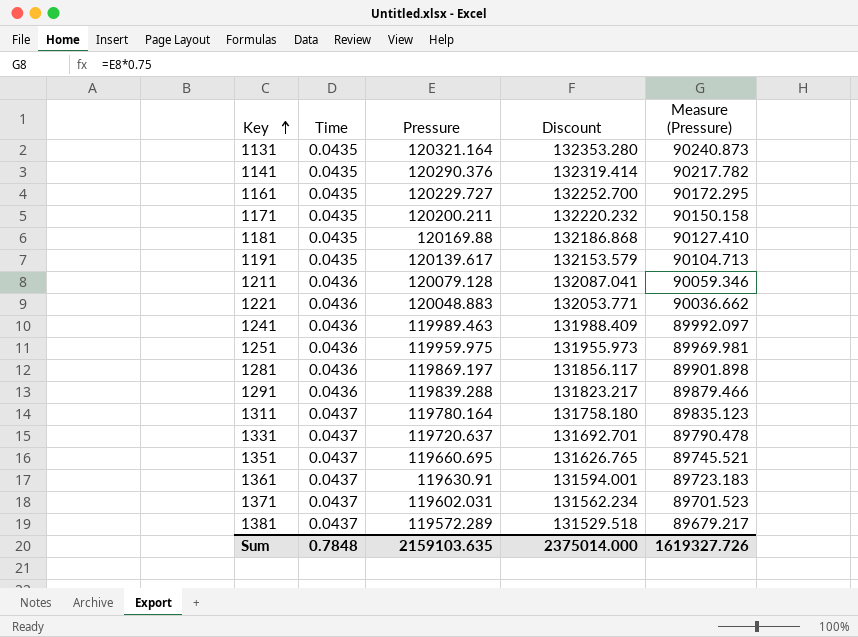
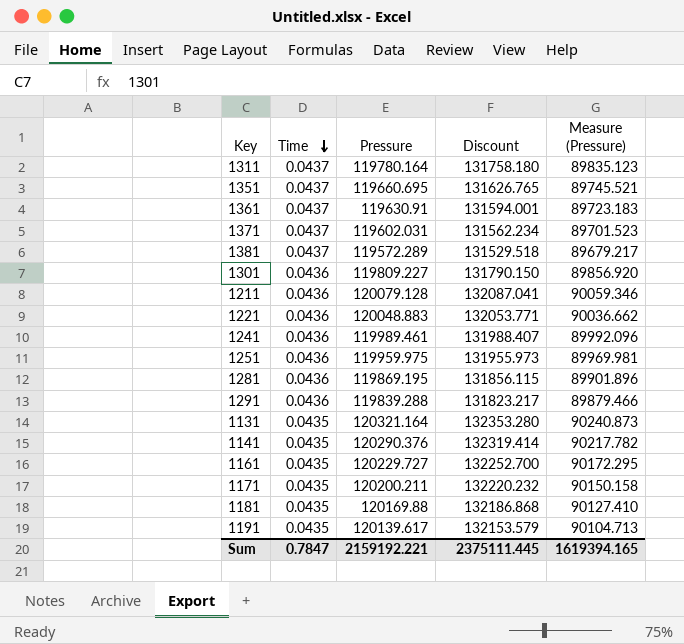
row order: Key ascending -> Time descending
row 1331: 0.0437 | 119720.637 | 131692.701 | 89790.478 -> none
row 1301: none -> 0.0436 | 119809.227 | 131790.150 | 89856.920
1241 | Pressure: 119989.463 -> 119989.461
1241 | Discount: 131988.409 -> 131988.407
1241 | Measure (Pressure): 89992.097 -> 89992.096
1281 | Pressure: 119869.197 -> 119869.195
1281 | Discount: 131856.117 -> 131856.115
1281 | Measure (Pressure): 89901.898 -> 89901.896
Sum | Time: 0.7848 -> 0.7847
Sum | Pressure: 2159103.635 -> 2159192.221
Sum | Discount: 2375014.000 -> 2375111.445
Sum | Measure (Pressure): 1619327.726 -> 1619394.165

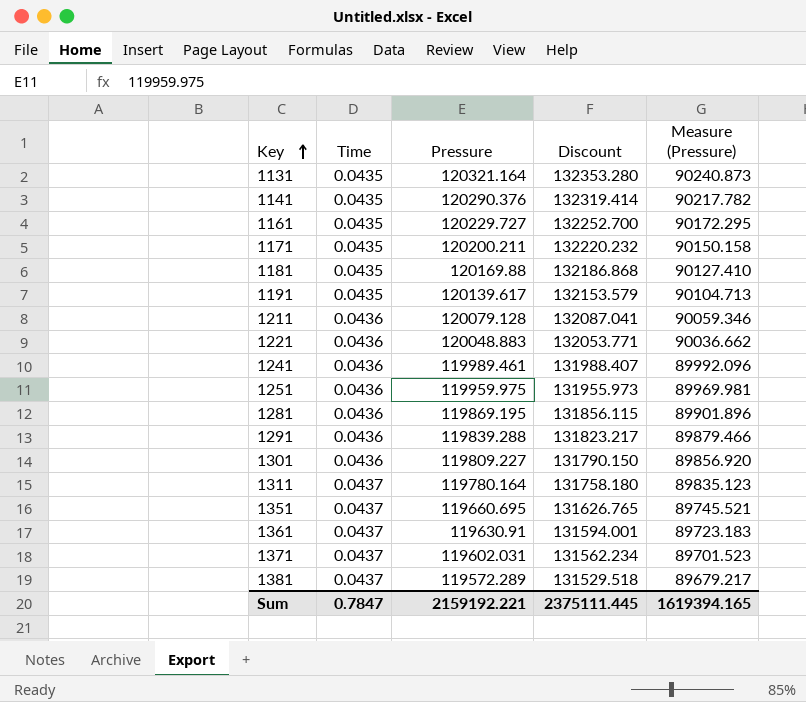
row order: Time descending -> Key ascending

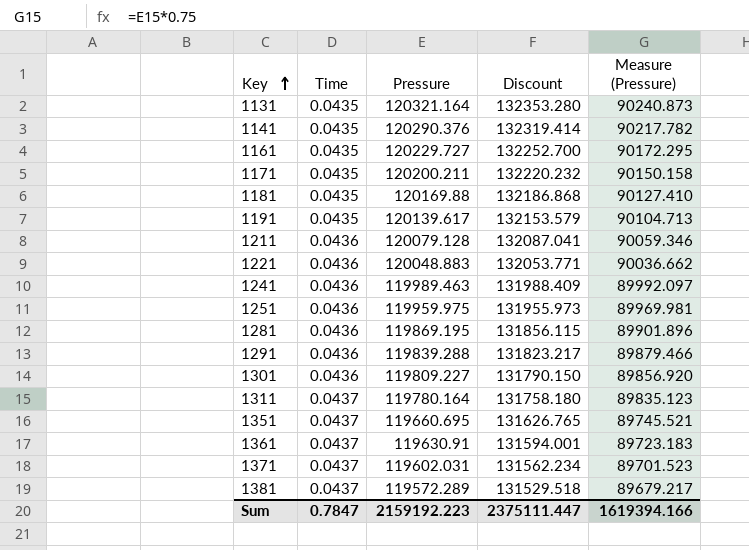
1241 | Pressure: 119989.461 -> 119989.463
1241 | Discount: 131988.407 -> 131988.409
1241 | Measure (Pressure): 89992.096 -> 89992.097
Sum | Pressure: 2159192.221 -> 2159192.223
Sum | Discount: 2375111.445 -> 2375111.447
Sum | Measure (Pressure): 1619394.165 -> 1619394.166

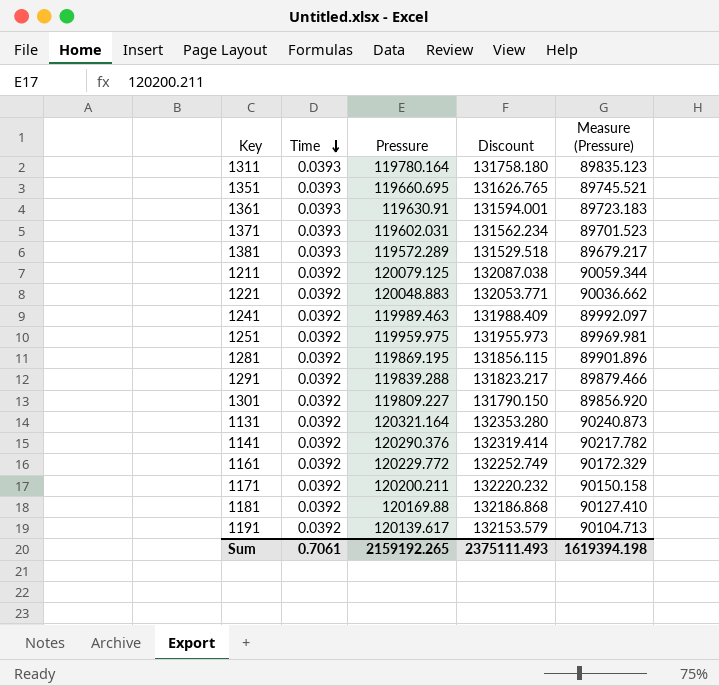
row order: Key ascending -> Time descending
1311 | Time: 0.0437 -> 0.0393
1351 | Time: 0.0437 -> 0.0393
1361 | Time: 0.0437 -> 0.0393
1371 | Time: 0.0437 -> 0.0393
1381 | Time: 0.0437 -> 0.0393
1211 | Time: 0.0436 -> 0.0392
1211 | Pressure: 120079.128 -> 120079.125
1211 | Discount: 132087.041 -> 132087.038
1211 | Measure (Pressure): 90059.346 -> 90059.344
1221 | Time: 0.0436 -> 0.0392
1241 | Time: 0.0436 -> 0.0392
1251 | Time: 0.0436 -> 0.0392
1281 | Time: 0.0436 -> 0.0392
1291 | Time: 0.0436 -> 0.0392
1301 | Time: 0.0436 -> 0.0392
1131 | Time: 0.0435 -> 0.0392
1141 | Time: 0.0435 -> 0.0392
1161 | Time: 0.0435 -> 0.0392
1161 | Pressure: 120229.727 -> 120229.772
1161 | Discount: 132252.700 -> 132252.749
1161 | Measure (Pressure): 90172.295 -> 90172.329
1171 | Time: 0.0435 -> 0.0392
1181 | Time: 0.0435 -> 0.0392
1191 | Time: 0.0435 -> 0.0392
Sum | Time: 0.7847 -> 0.7061
Sum | Pressure: 2159192.223 -> 2159192.265
Sum | Discount: 2375111.447 -> 2375111.493
Sum | Measure (Pressure): 1619394.166 -> 1619394.198

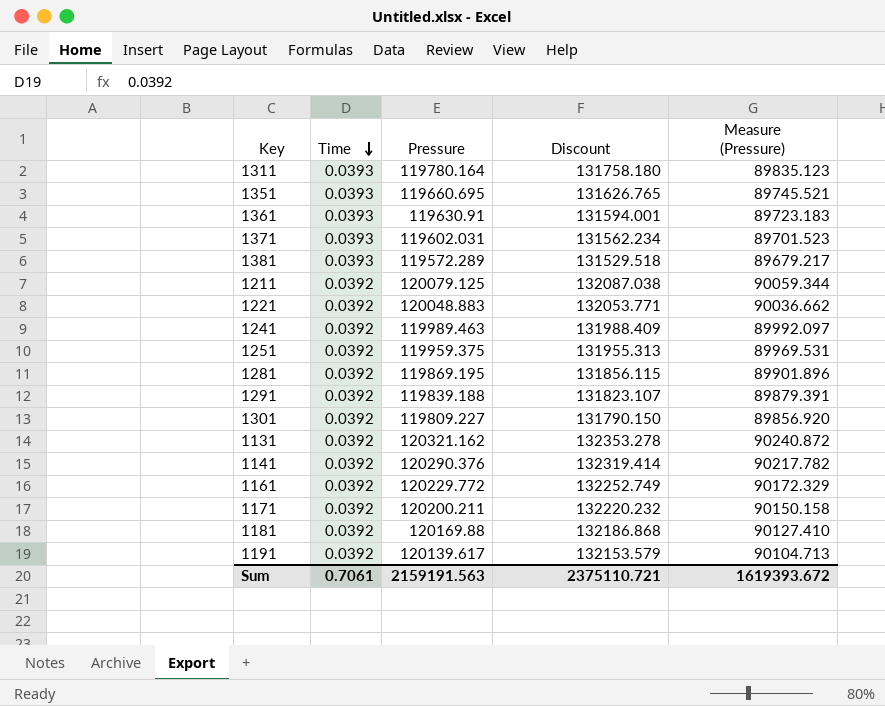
1251 | Pressure: 119959.975 -> 119959.375
1251 | Discount: 131955.973 -> 131955.313
1251 | Measure (Pressure): 89969.981 -> 89969.531
1291 | Pressure: 119839.288 -> 119839.188
1291 | Discount: 131823.217 -> 131823.107
1291 | Measure (Pressure): 89879.466 -> 89879.391
1131 | Pressure: 120321.164 -> 120321.162
1131 | Discount: 132353.280 -> 132353.278
1131 | Measure (Pressure): 90240.873 -> 90240.872
Sum | Pressure: 2159192.265 -> 2159191.563
Sum | Discount: 2375111.493 -> 2375110.721
Sum | Measure (Pressure): 1619394.198 -> 1619393.672

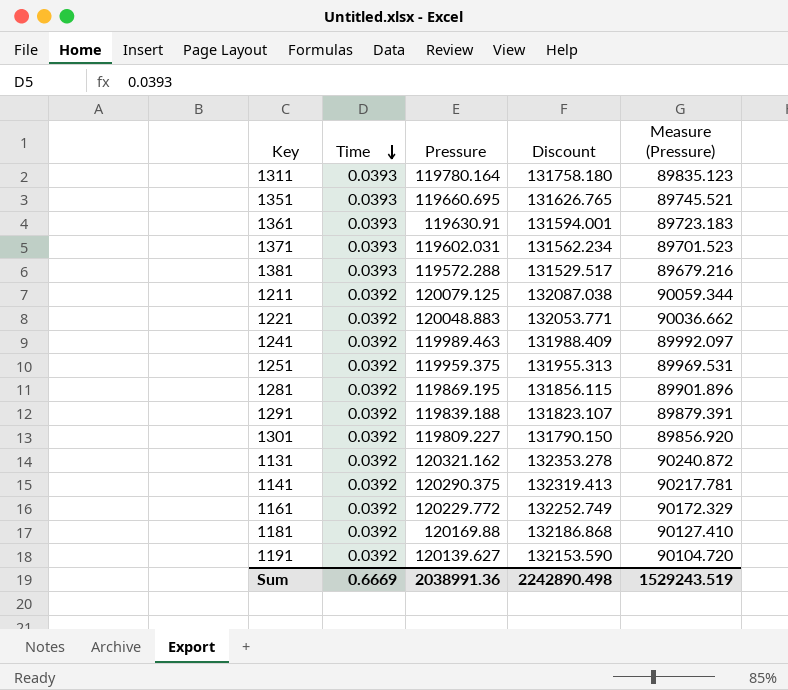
row 1171: 0.0392 | 120200.211 | 132220.232 | 90150.158 -> none
1381 | Pressure: 119572.289 -> 119572.288
1381 | Discount: 131529.518 -> 131529.517
1381 | Measure (Pressure): 89679.217 -> 89679.216
1141 | Pressure: 120290.376 -> 120290.375
1141 | Discount: 132319.414 -> 132319.413
1141 | Measure (Pressure): 90217.782 -> 90217.781
1191 | Pressure: 120139.617 -> 120139.627
1191 | Discount: 132153.579 -> 132153.590
1191 | Measure (Pressure): 90104.713 -> 90104.720
Sum | Time: 0.7061 -> 0.6669
Sum | Pressure: 2159191.563 -> 2038991.36
Sum | Discount: 2375110.721 -> 2242890.498
Sum | Measure (Pressure): 1619393.672 -> 1529243.519

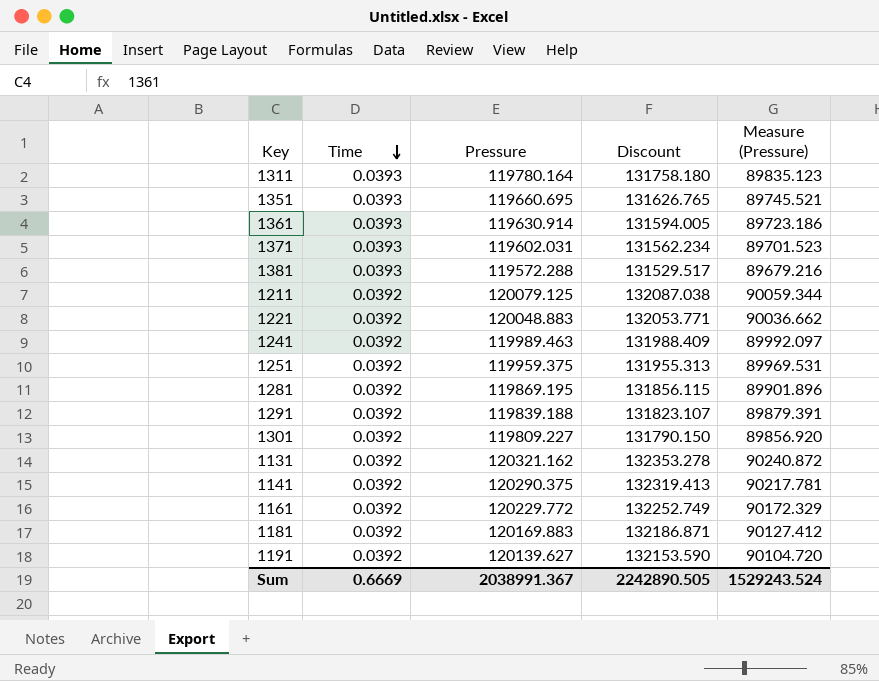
1361 | Pressure: 119630.91 -> 119630.914
1361 | Discount: 131594.001 -> 131594.005
1361 | Measure (Pressure): 89723.183 -> 89723.186
1181 | Pressure: 120169.88 -> 120169.883
1181 | Discount: 132186.868 -> 132186.871
1181 | Measure (Pressure): 90127.410 -> 90127.412
Sum | Pressure: 2038991.36 -> 2038991.367
Sum | Discount: 2242890.498 -> 2242890.505
Sum | Measure (Pressure): 1529243.519 -> 1529243.524

